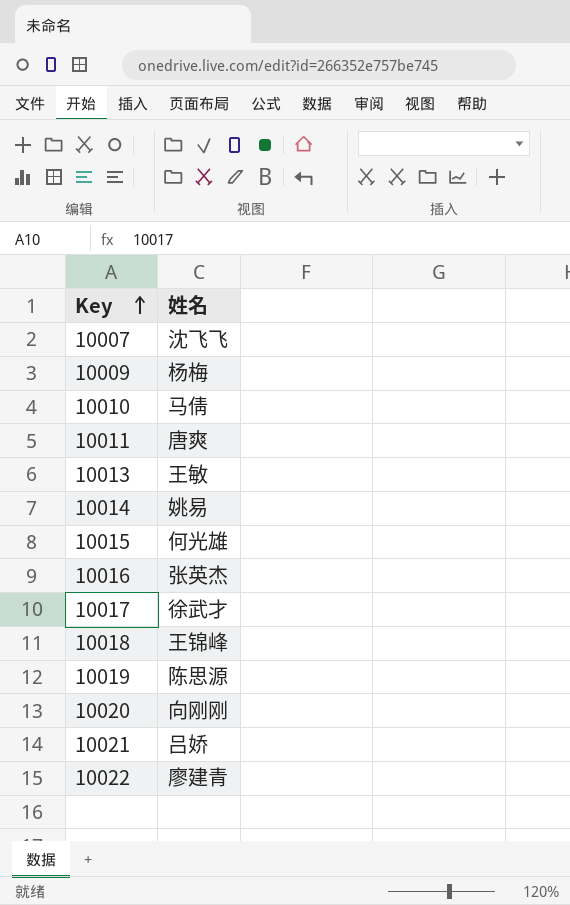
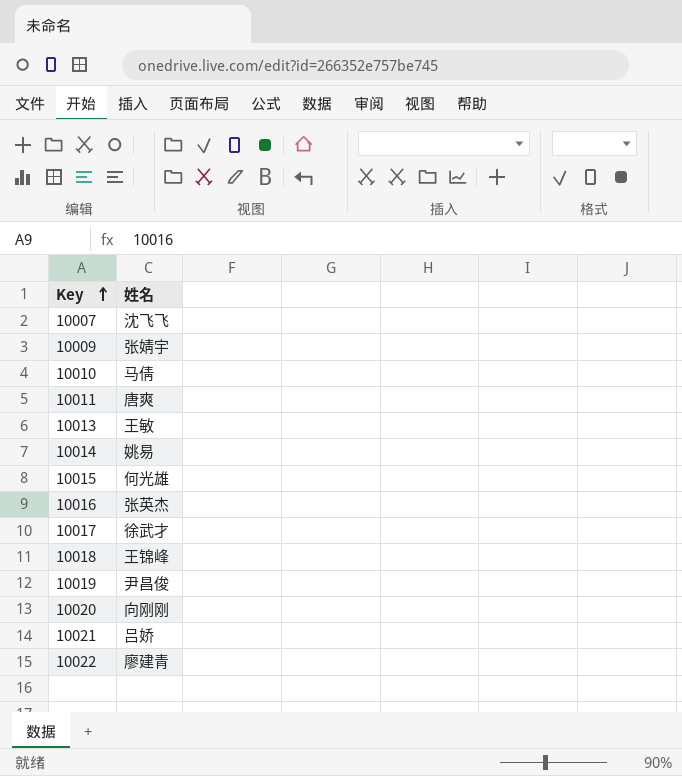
10009 | 姓名: 杨梅 -> 张婧宇
10019 | 姓名: 陈思源 -> 尹昌俊

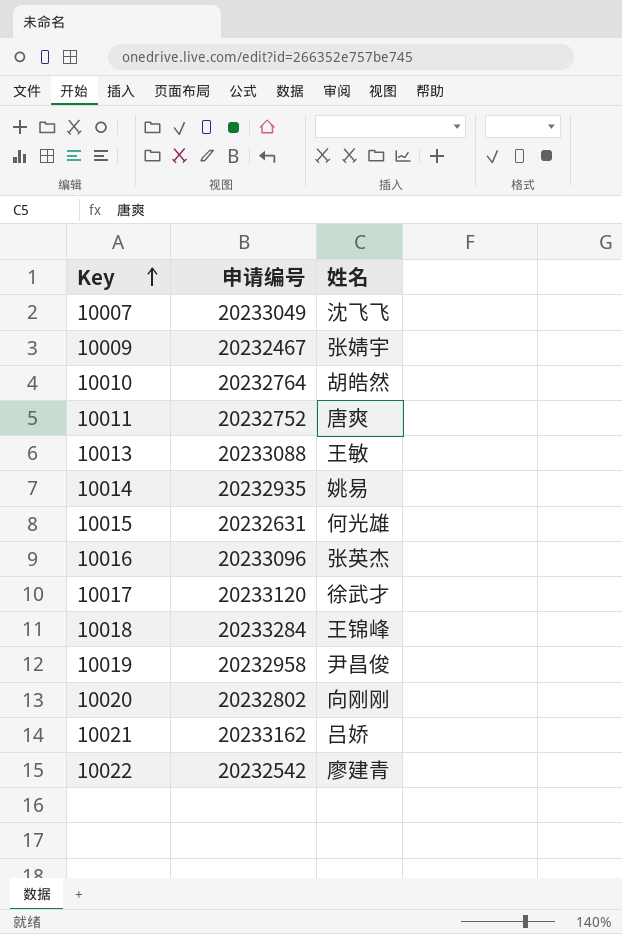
column 申请编号 | position: none -> 2
10010 | 姓名: 马倩 -> 胡皓然

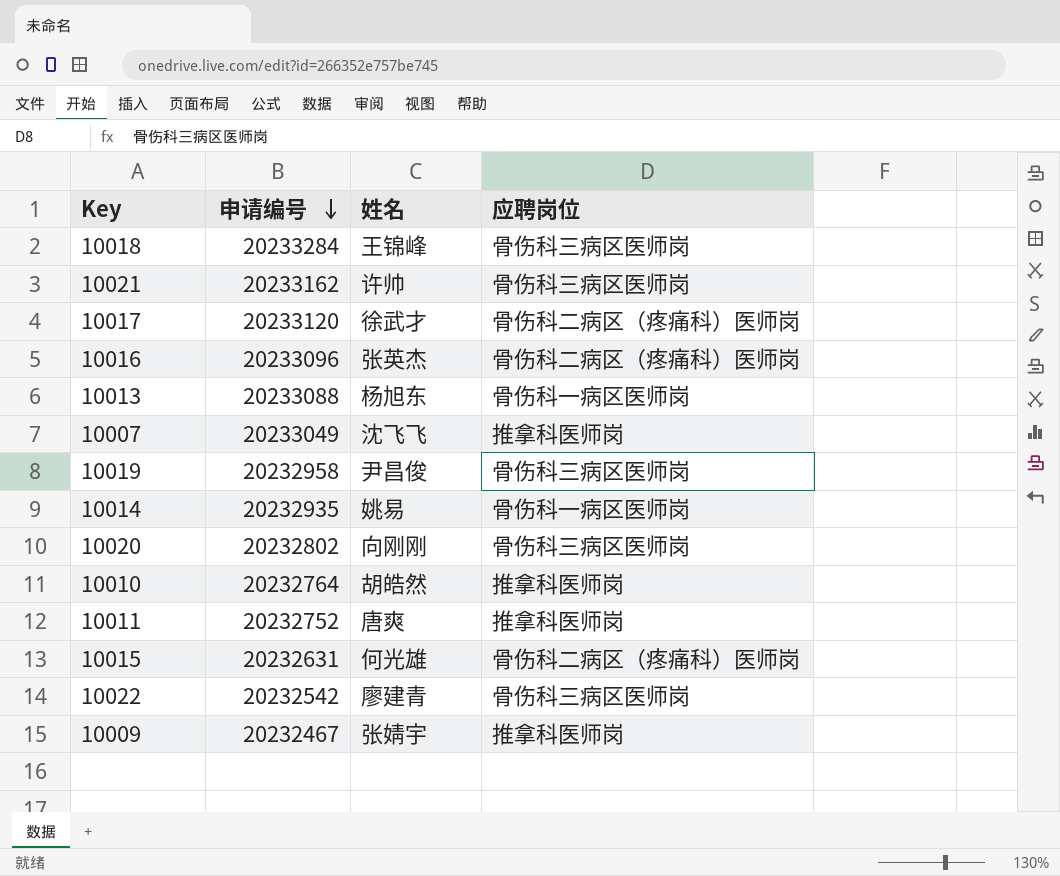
row order: Key ascending -> 申请编号 descending
column 应聘岗位 | position: none -> 4
10021 | 姓名: 吕娇 -> 许帅
10013 | 姓名: 王敏 -> 杨旭东

